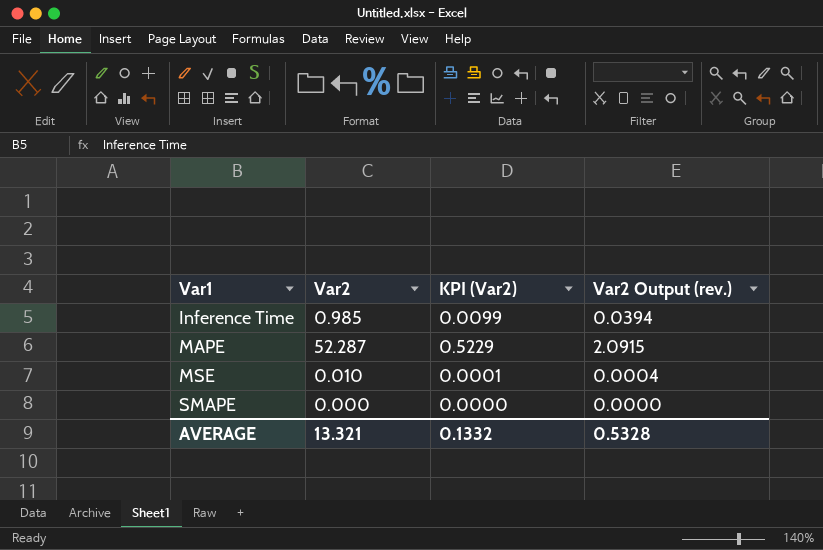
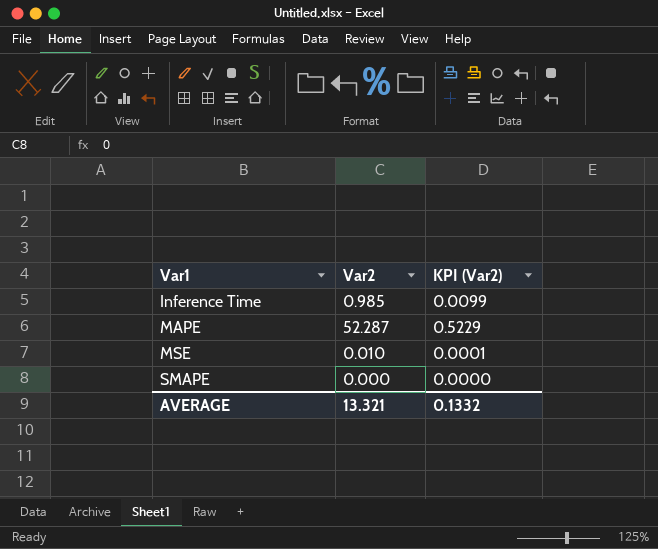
column Var2 Output (rev.) | formula: [Var2] * 0.04 -> none

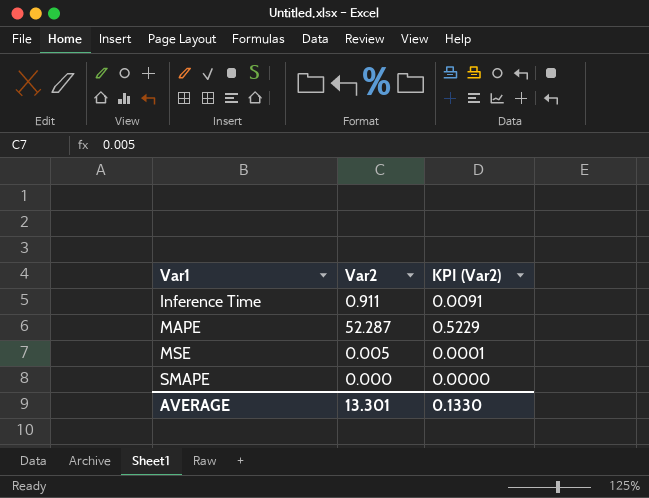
Inference Time | Var2: 0.985 -> 0.911
Inference Time | KPI (Var2): 0.0099 -> 0.0091
MSE | Var2: 0.010 -> 0.005
AVERAGE | Var2: 13.321 -> 13.301
AVERAGE | KPI (Var2): 0.1332 -> 0.1330

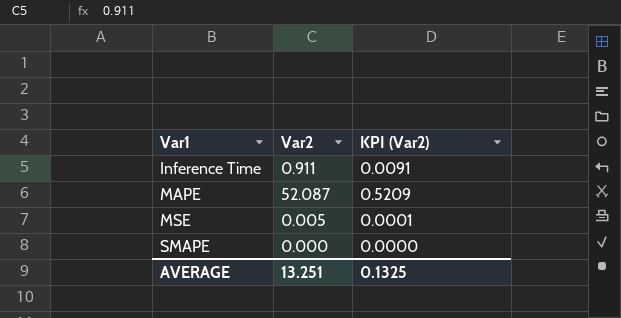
MAPE | Var2: 52.287 -> 52.087
MAPE | KPI (Var2): 0.5229 -> 0.5209
AVERAGE | Var2: 13.301 -> 13.251
AVERAGE | KPI (Var2): 0.1330 -> 0.1325

